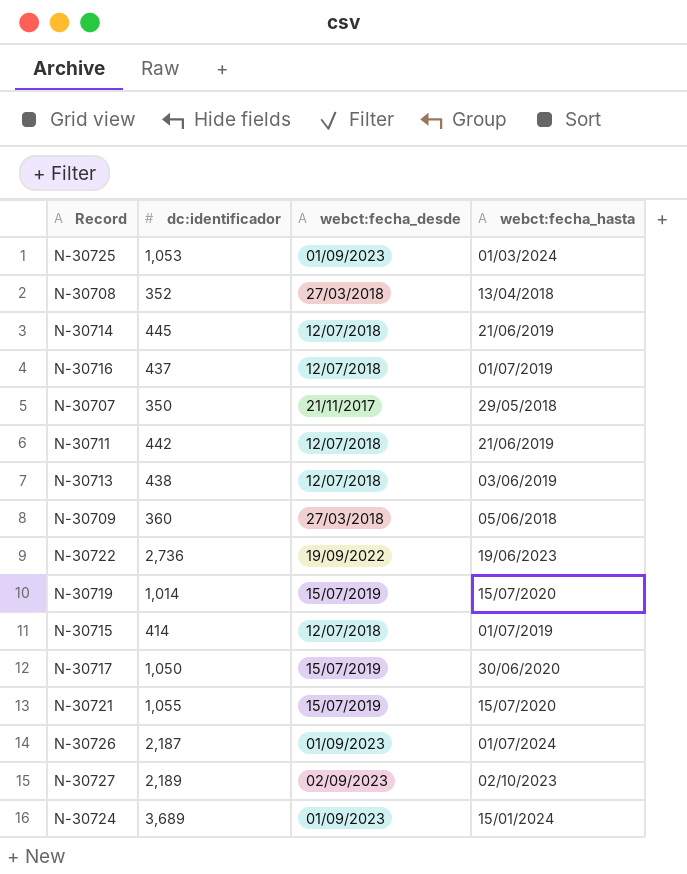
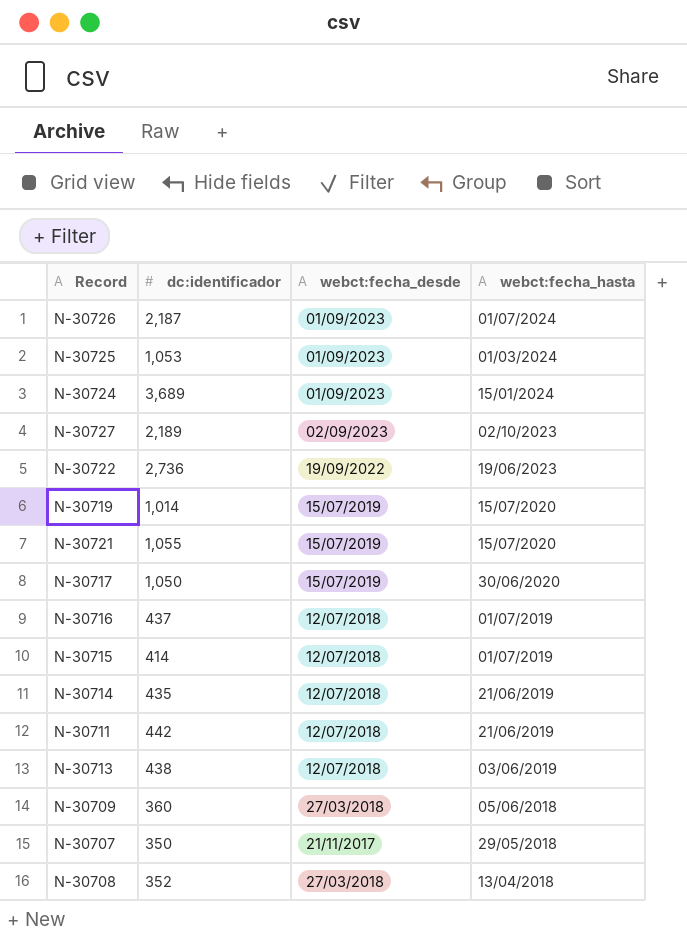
row order: none -> webct:fecha_hasta descending
N-30714 | dc:identificador: 445 -> 435

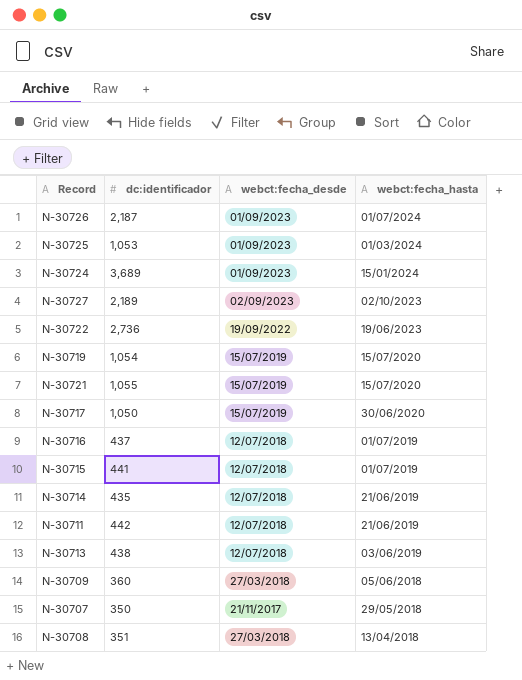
N-30719 | dc:identificador: 1,014 -> 1,054
N-30715 | dc:identificador: 414 -> 441
N-30708 | dc:identificador: 352 -> 351

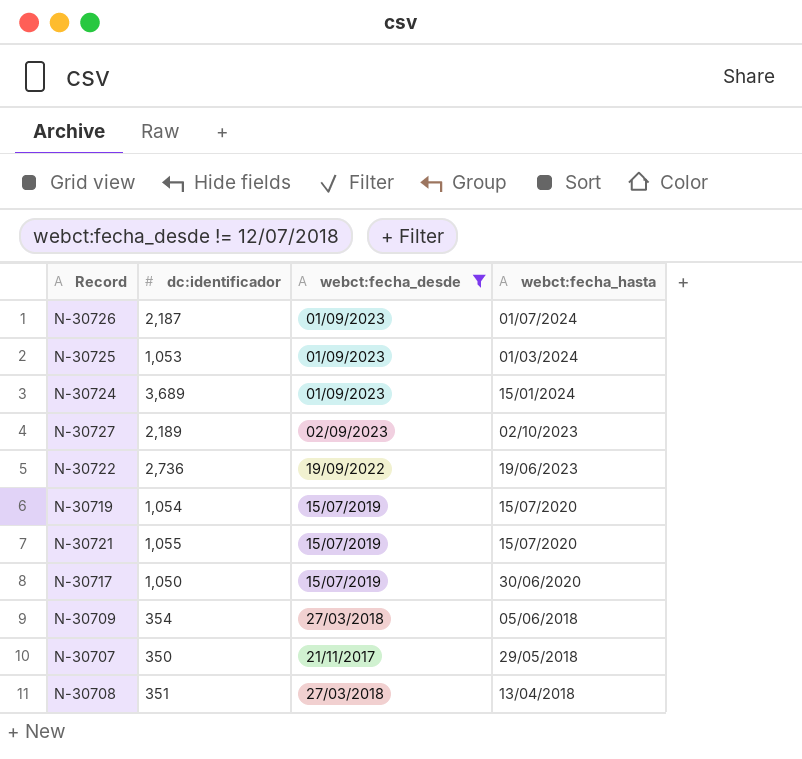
filter: none -> webct:fecha_desde != 12/07/2018
N-30709 | dc:identificador: 360 -> 354

